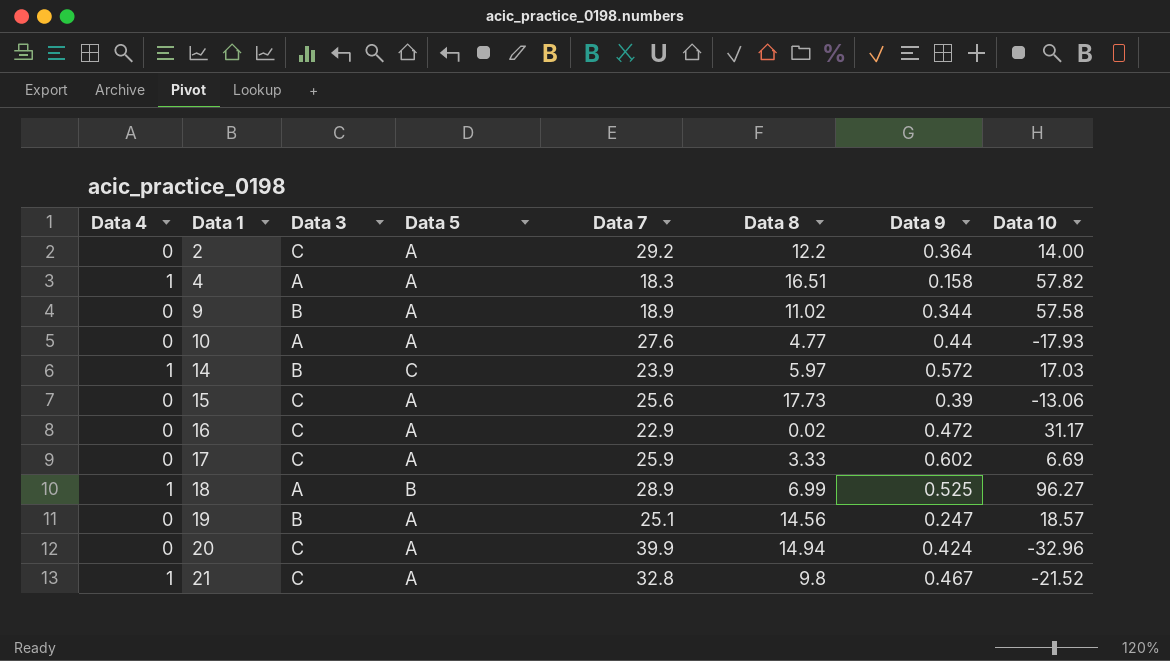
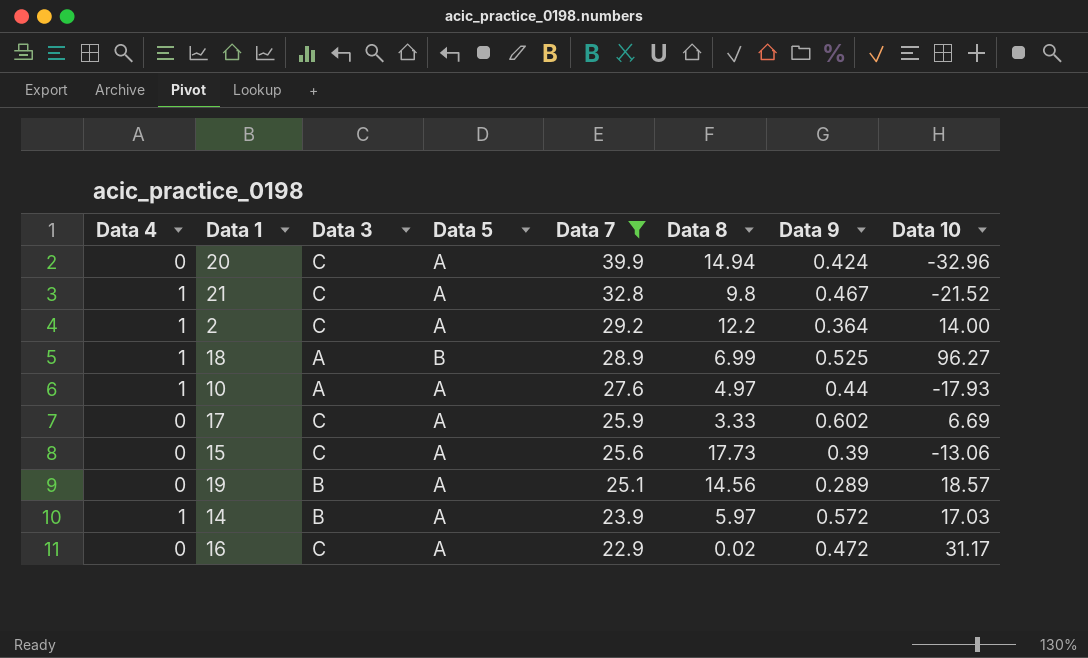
filter: none -> Data 7 >= 22.9
row order: Data 1 ascending -> Data 7 descending
2 | Data 4: 0 -> 1
10 | Data 4: 0 -> 1
10 | Data 8: 4.77 -> 4.97
19 | Data 9: 0.247 -> 0.289
14 | Data 5: C -> A

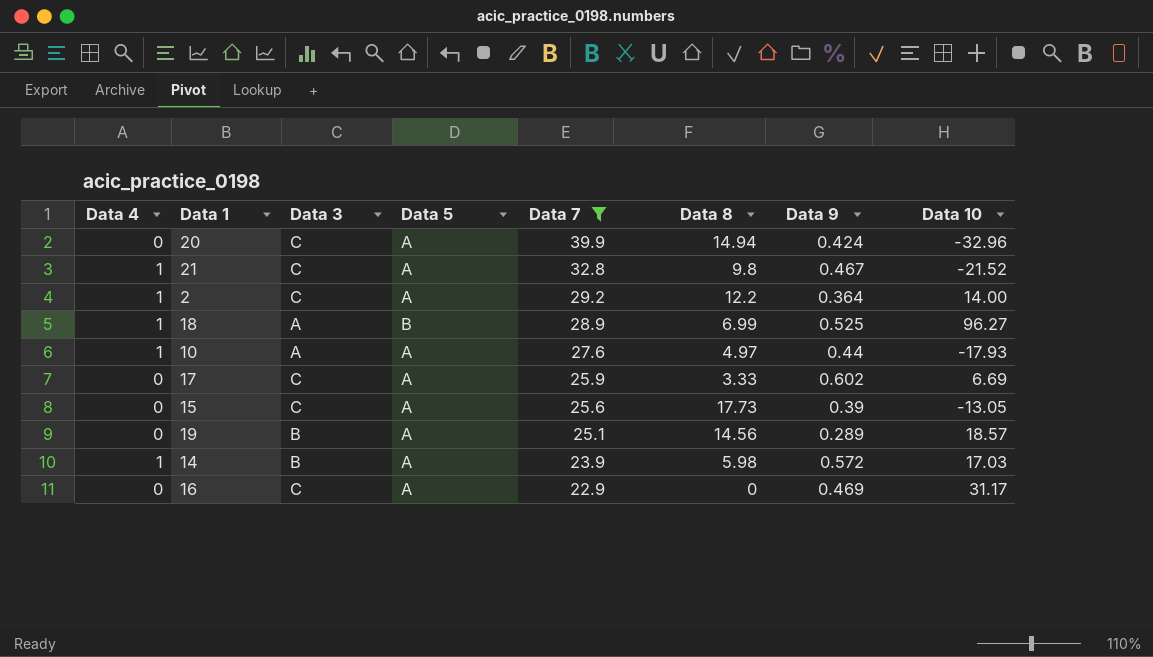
15 | Data 10: -13.06 -> -13.05
14 | Data 8: 5.97 -> 5.98
16 | Data 8: 0.02 -> 0
16 | Data 9: 0.472 -> 0.469

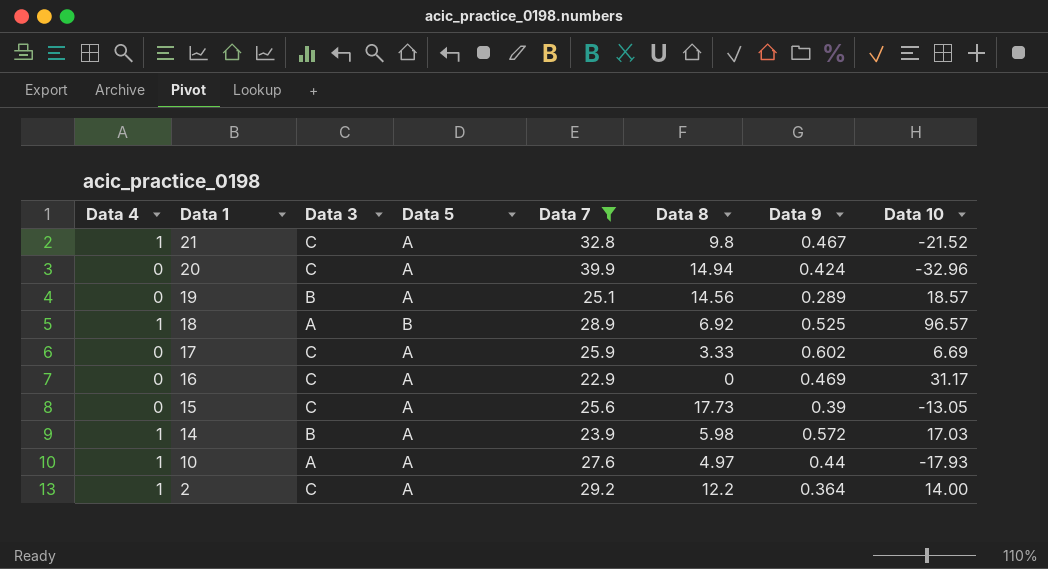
row order: Data 7 descending -> Data 1 descending
18 | Data 8: 6.99 -> 6.92
18 | Data 10: 96.27 -> 96.57

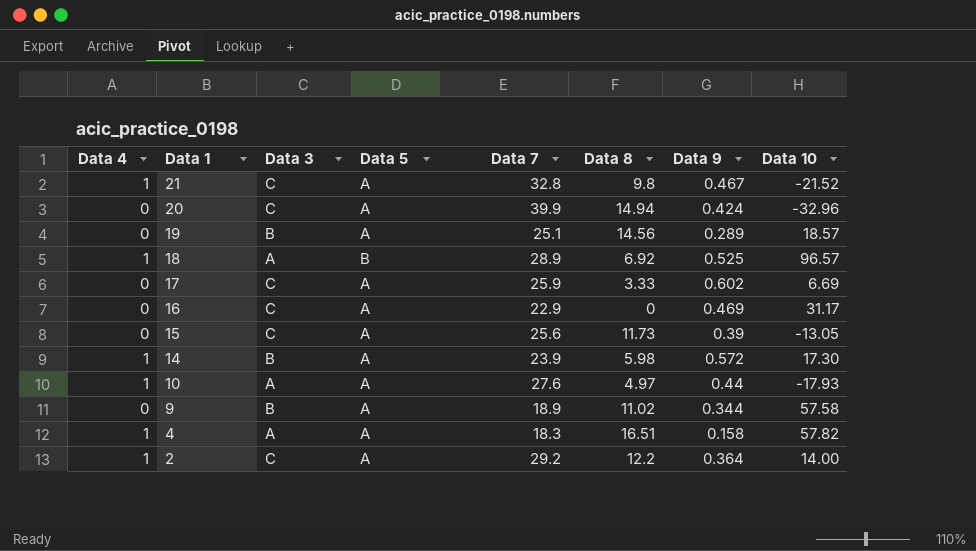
filter: Data 7 >= 22.9 -> none
15 | Data 8: 17.73 -> 11.73
14 | Data 10: 17.03 -> 17.30

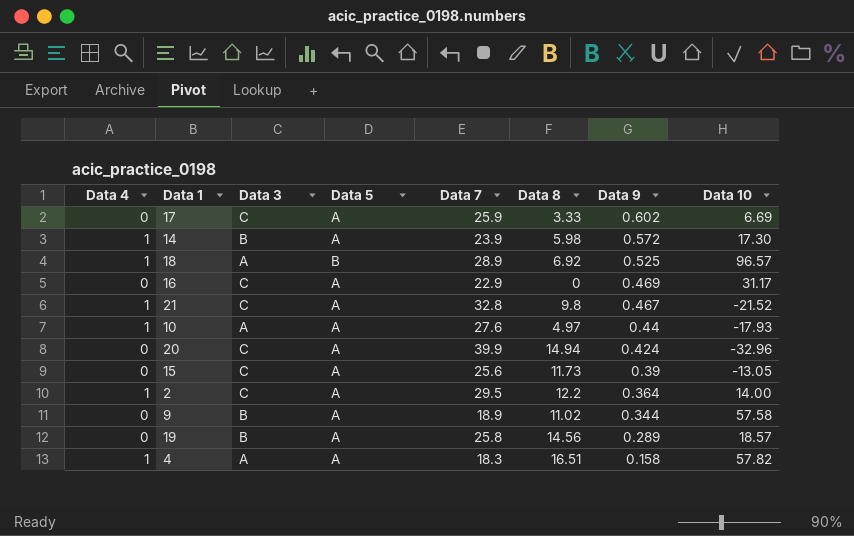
row order: Data 1 descending -> Data 9 descending
2 | Data 7: 29.2 -> 29.5
19 | Data 7: 25.1 -> 25.8

